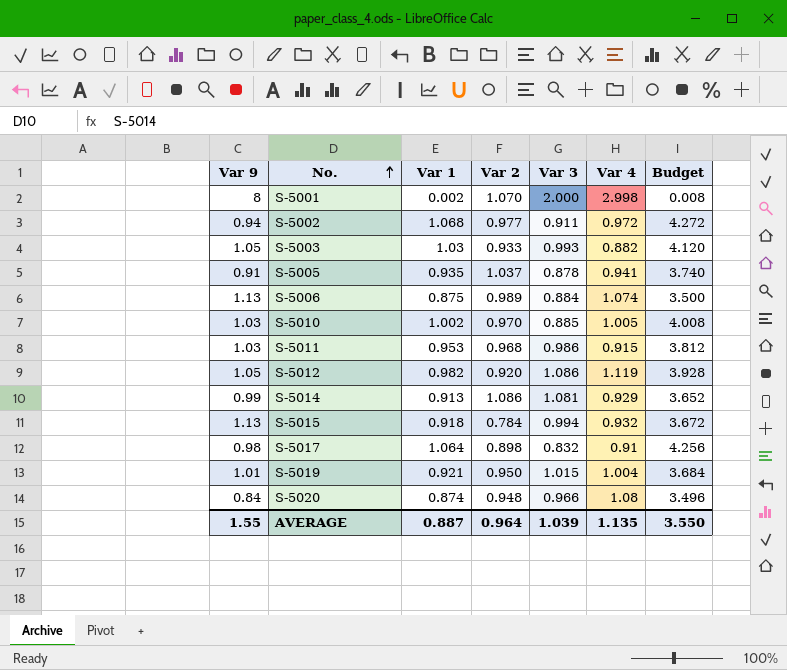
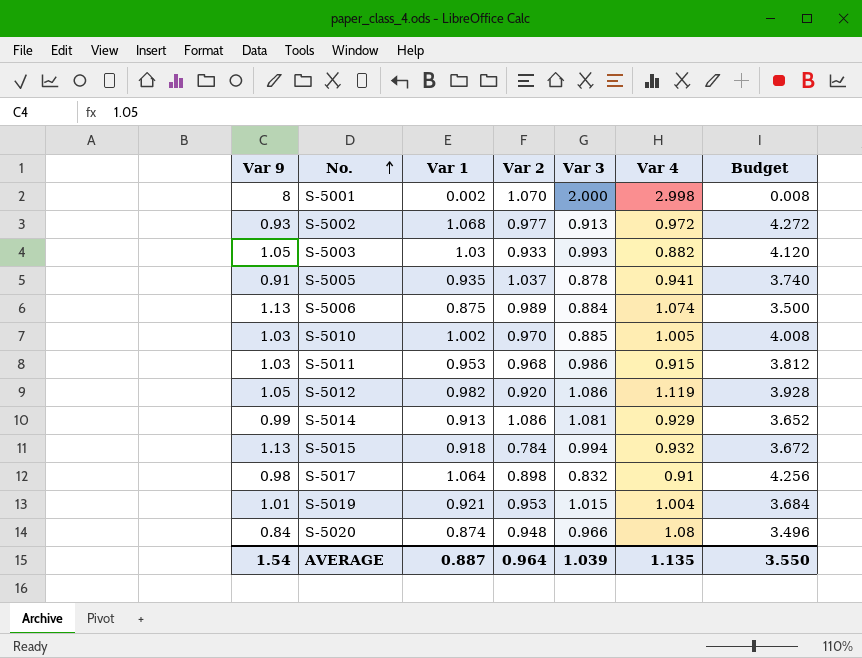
S-5002 | Var 9: 0.94 -> 0.93
S-5002 | Var 3: 0.911 -> 0.913
S-5019 | Var 2: 0.950 -> 0.953
AVERAGE | Var 9: 1.55 -> 1.54

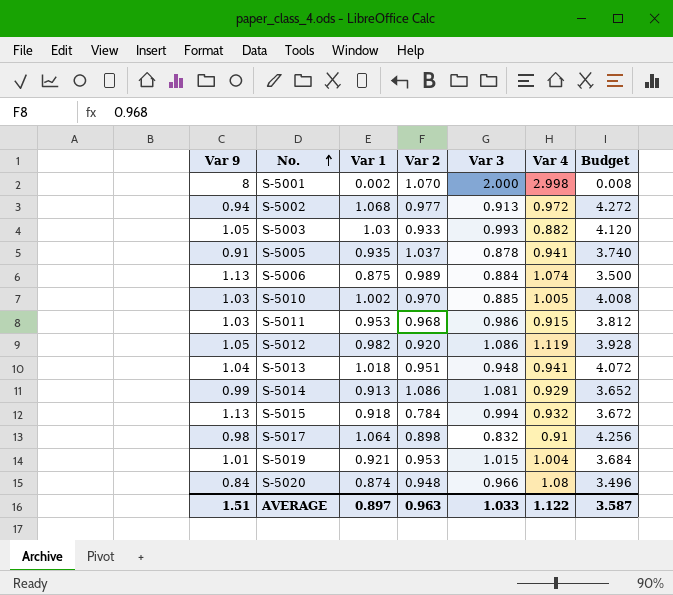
S-5002 | Var 9: 0.93 -> 0.94
row S-5013: none -> 1.04 | 1.018 | 0.951 | 0.948 | 0.941 | 4.072
AVERAGE | Var 9: 1.54 -> 1.51
AVERAGE | Var 1: 0.887 -> 0.897
AVERAGE | Var 2: 0.964 -> 0.963
AVERAGE | Var 3: 1.039 -> 1.033
AVERAGE | Var 4: 1.135 -> 1.122
AVERAGE | Budget: 3.550 -> 3.587

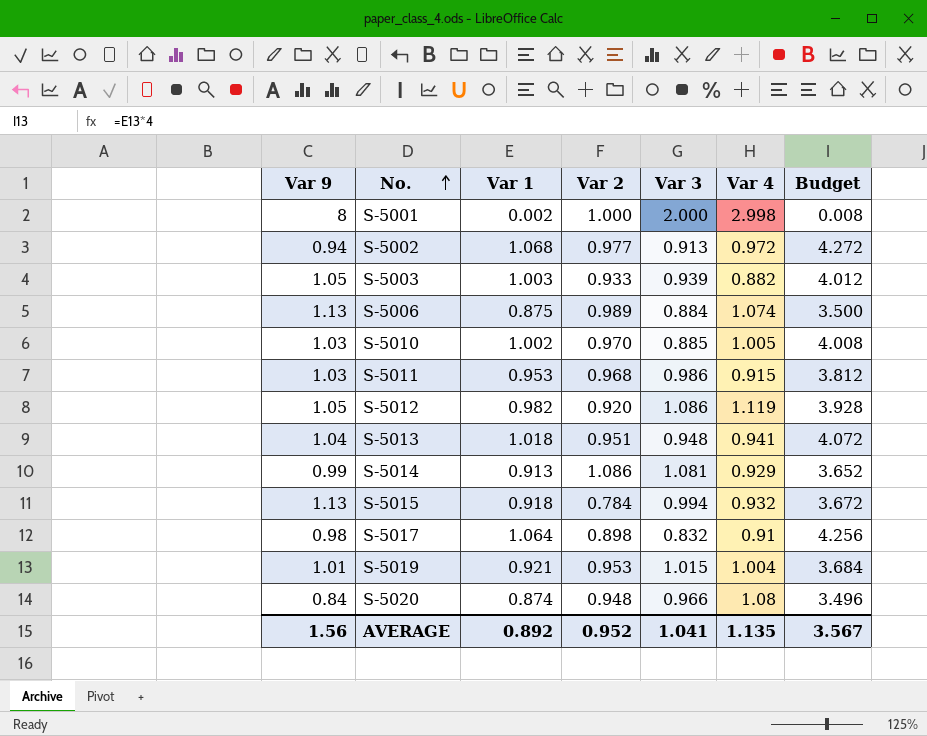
row S-5005: 0.91 | 0.935 | 1.037 | 0.878 | 0.941 | 3.740 -> none
S-5001 | Var 2: 1.070 -> 1.000
S-5003 | Var 1: 1.03 -> 1.003
S-5003 | Var 3: 0.993 -> 0.939
S-5003 | Budget: 4.120 -> 4.012
AVERAGE | Var 9: 1.51 -> 1.56
AVERAGE | Var 1: 0.897 -> 0.892
AVERAGE | Var 2: 0.963 -> 0.952
AVERAGE | Var 3: 1.033 -> 1.041
AVERAGE | Var 4: 1.122 -> 1.135
AVERAGE | Budget: 3.587 -> 3.567

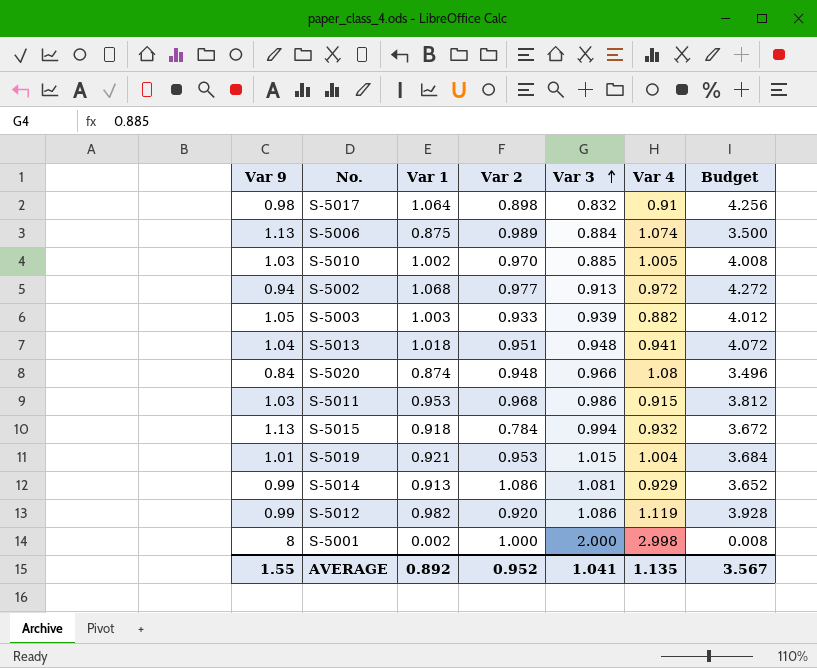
row order: No. ascending -> Var 3 ascending
S-5012 | Var 9: 1.05 -> 0.99
AVERAGE | Var 9: 1.56 -> 1.55

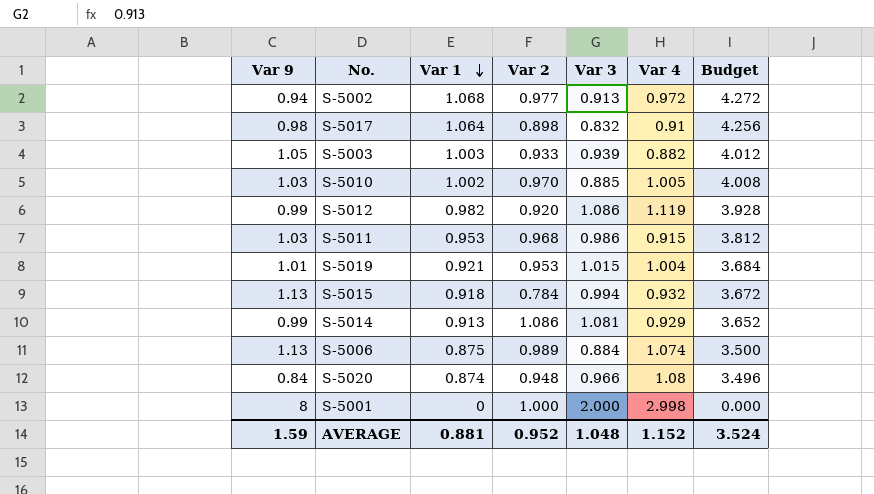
row order: Var 3 ascending -> Var 1 descending
row S-5013: 1.04 | 1.018 | 0.951 | 0.948 | 0.941 | 4.072 -> none
S-5001 | Var 1: 0.002 -> 0
S-5001 | Budget: 0.008 -> 0.000
AVERAGE | Var 9: 1.55 -> 1.59
AVERAGE | Var 1: 0.892 -> 0.881
AVERAGE | Var 3: 1.041 -> 1.048
AVERAGE | Var 4: 1.135 -> 1.152
AVERAGE | Budget: 3.567 -> 3.524

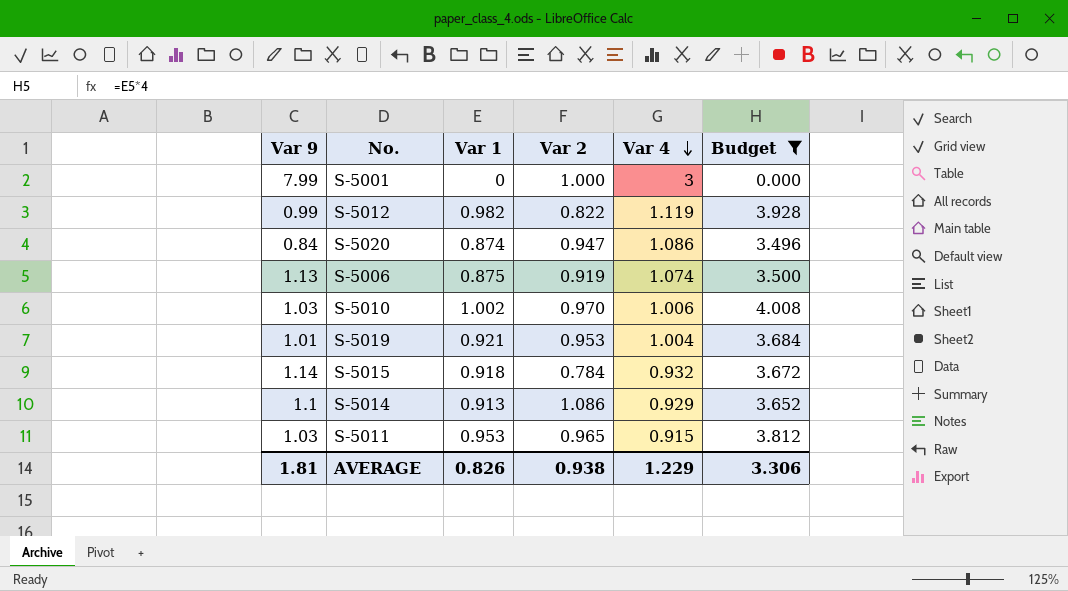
filter: none -> Budget <= 4.008
row order: Var 1 descending -> Var 4 descending
column Var 3 | position: 5 -> none
S-5001 | Var 9: 8 -> 7.99
S-5001 | Var 4: 2.998 -> 3
S-5012 | Var 2: 0.920 -> 0.822
S-5020 | Var 2: 0.948 -> 0.947
S-5020 | Var 4: 1.08 -> 1.086
S-5006 | Var 2: 0.989 -> 0.919
S-5010 | Var 4: 1.005 -> 1.006
S-5015 | Var 9: 1.13 -> 1.14
S-5014 | Var 9: 0.99 -> 1.1
S-5011 | Var 2: 0.968 -> 0.965
AVERAGE | Var 9: 1.59 -> 1.81
AVERAGE | Var 1: 0.881 -> 0.826
AVERAGE | Var 2: 0.952 -> 0.938
AVERAGE | Var 4: 1.152 -> 1.229
AVERAGE | Budget: 3.524 -> 3.306

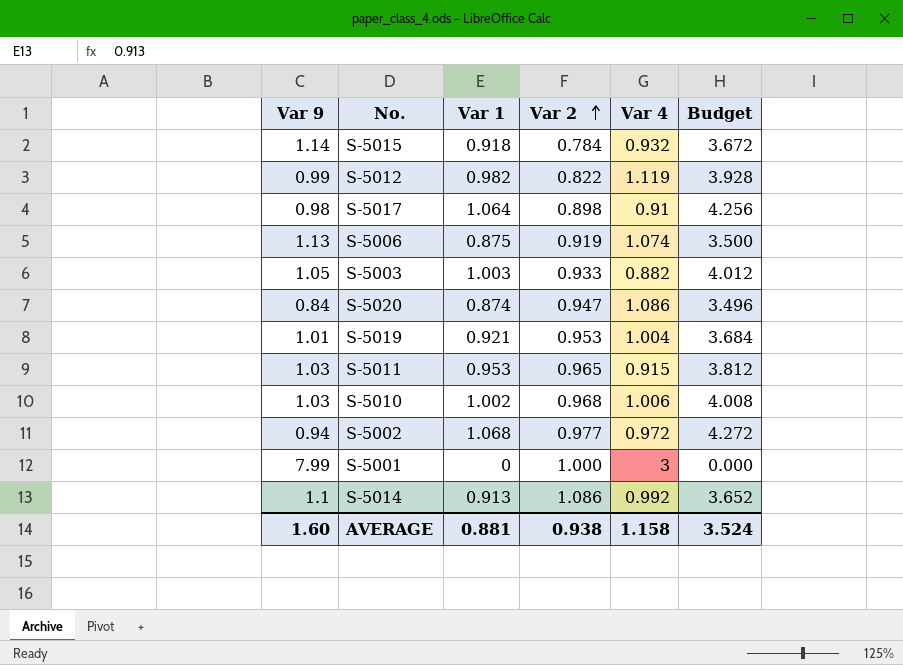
filter: Budget <= 4.008 -> none
row order: Var 4 descending -> Var 2 ascending
S-5010 | Var 2: 0.970 -> 0.968
S-5014 | Var 4: 0.929 -> 0.992
AVERAGE | Var 9: 1.81 -> 1.60
AVERAGE | Var 1: 0.826 -> 0.881
AVERAGE | Var 4: 1.229 -> 1.158
AVERAGE | Budget: 3.306 -> 3.524

